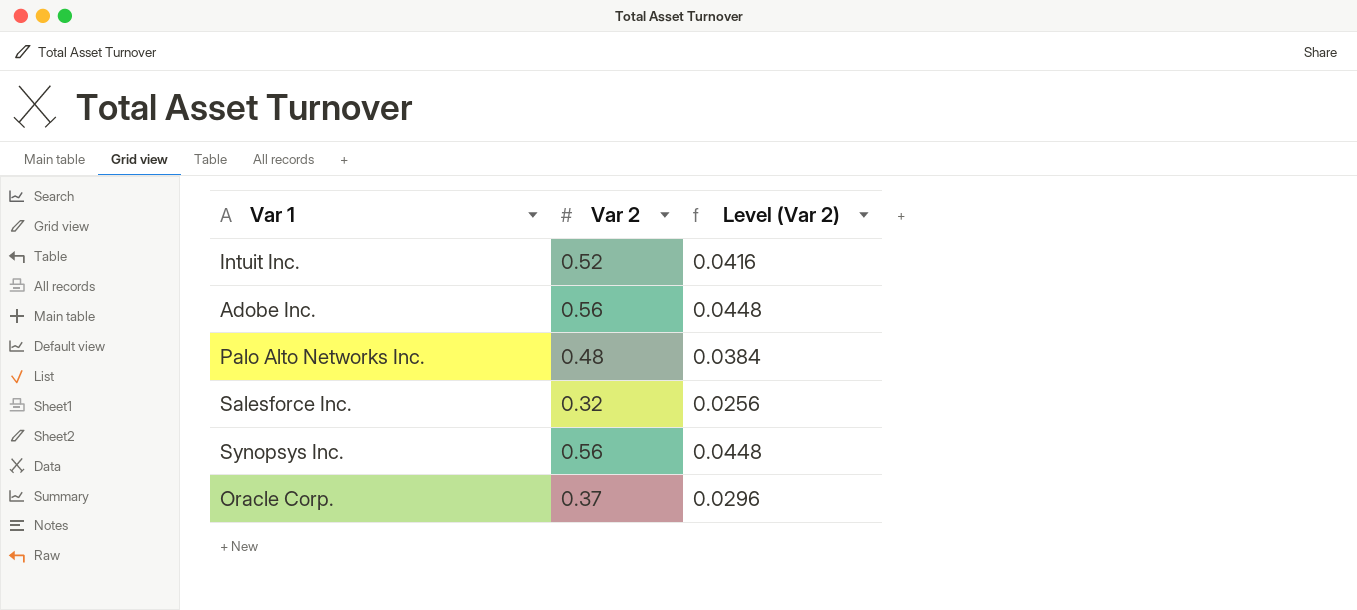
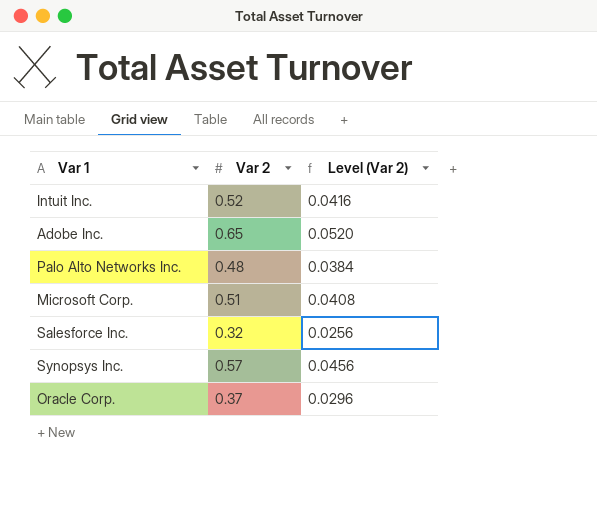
Adobe Inc. | Var 2: 0.56 -> 0.65
Adobe Inc. | Level (Var 2): 0.0448 -> 0.0520
row Microsoft Corp.: none -> 0.51 | 0.0408
Synopsys Inc. | Var 2: 0.56 -> 0.57
Synopsys Inc. | Level (Var 2): 0.0448 -> 0.0456

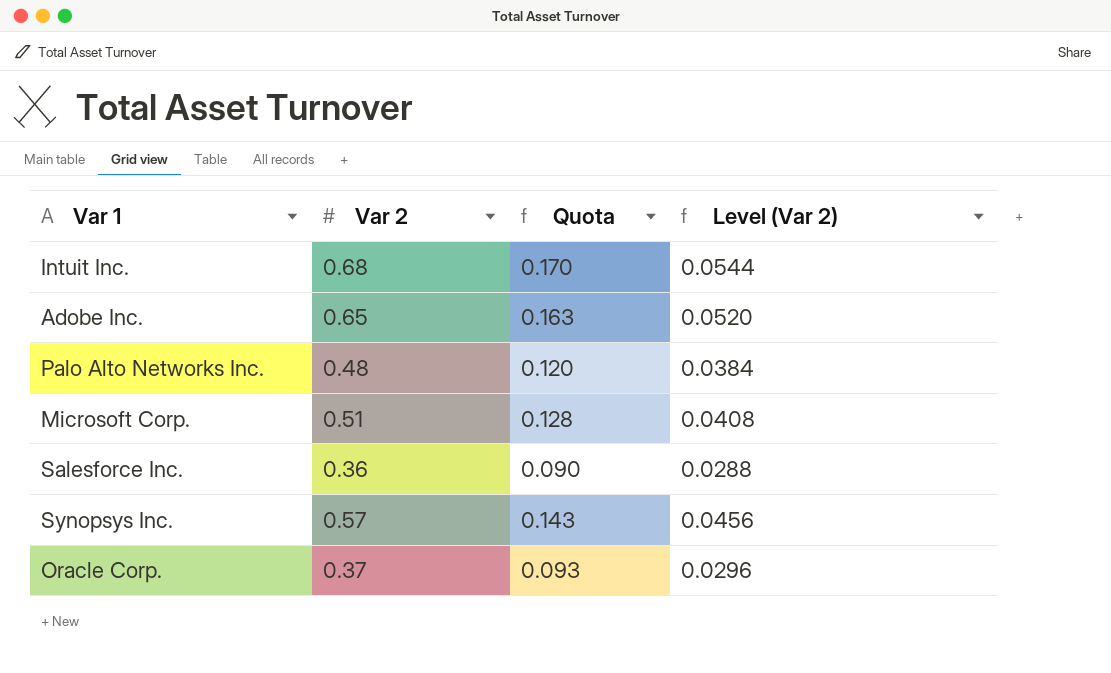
column Quota | formula: none -> [Var 2] * 0.25
Intuit Inc. | Var 2: 0.52 -> 0.68
Intuit Inc. | Level (Var 2): 0.0416 -> 0.0544
Salesforce Inc. | Var 2: 0.32 -> 0.36
Salesforce Inc. | Level (Var 2): 0.0256 -> 0.0288

